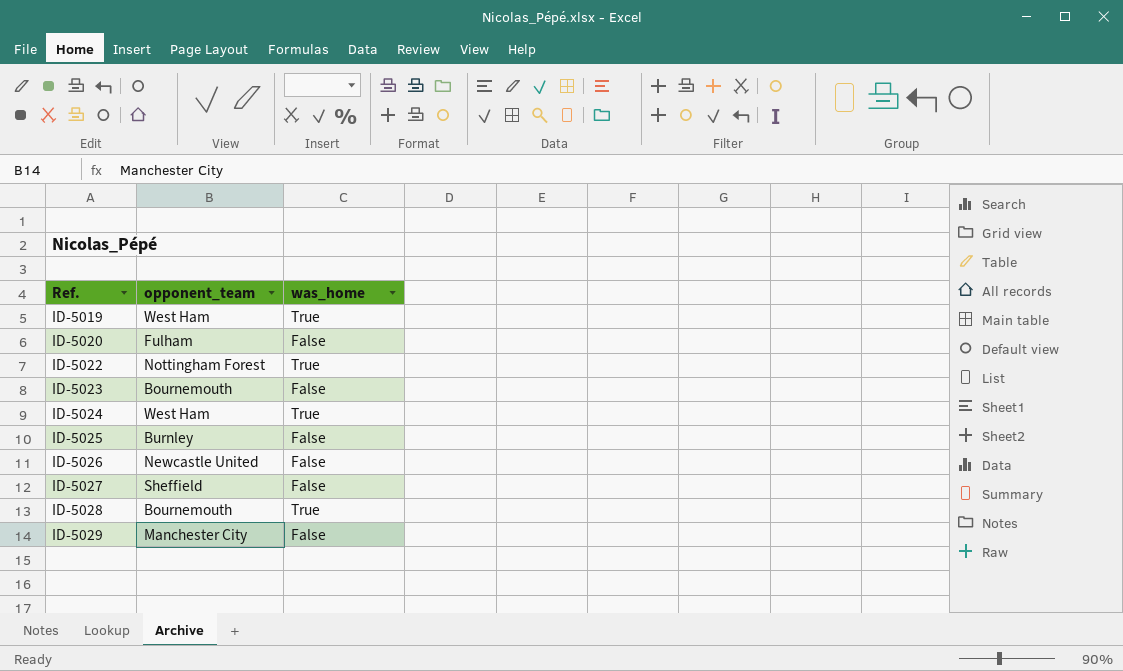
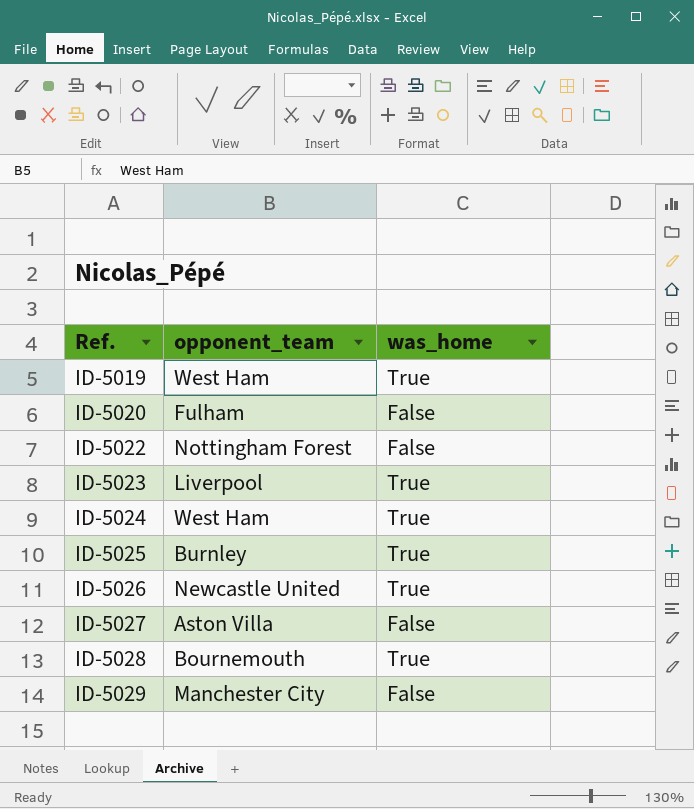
ID-5022 | was_home: True -> False
ID-5023 | opponent_team: Bournemouth -> Liverpool
ID-5023 | was_home: False -> True
ID-5025 | was_home: False -> True
ID-5026 | was_home: False -> True
ID-5027 | opponent_team: Sheffield -> Aston Villa

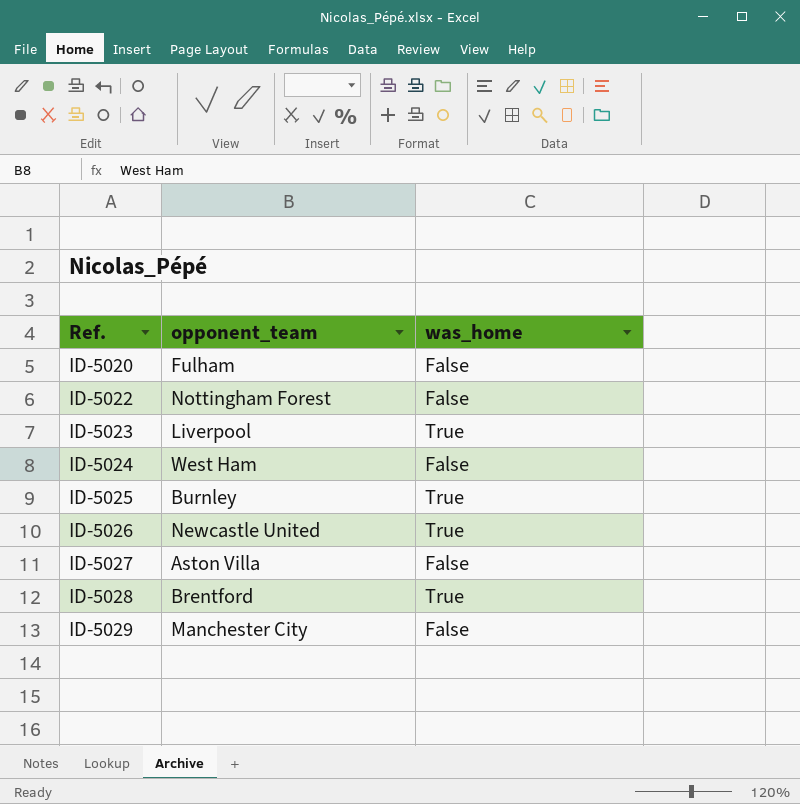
row ID-5019: West Ham | True -> none
ID-5024 | was_home: True -> False
ID-5028 | opponent_team: Bournemouth -> Brentford

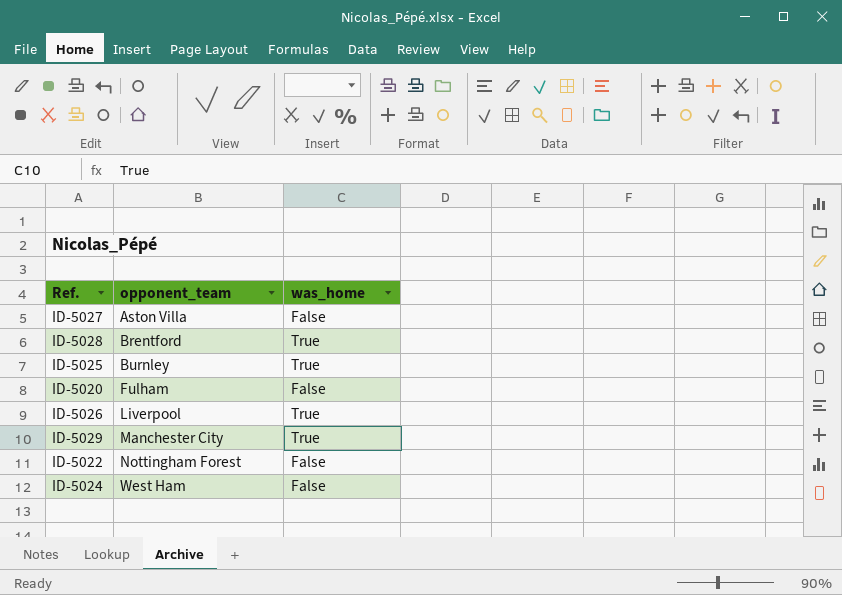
row order: Ref. ascending -> opponent_team ascending
row ID-5023: Liverpool | True -> none
ID-5026 | opponent_team: Newcastle United -> Liverpool
ID-5029 | was_home: False -> True

